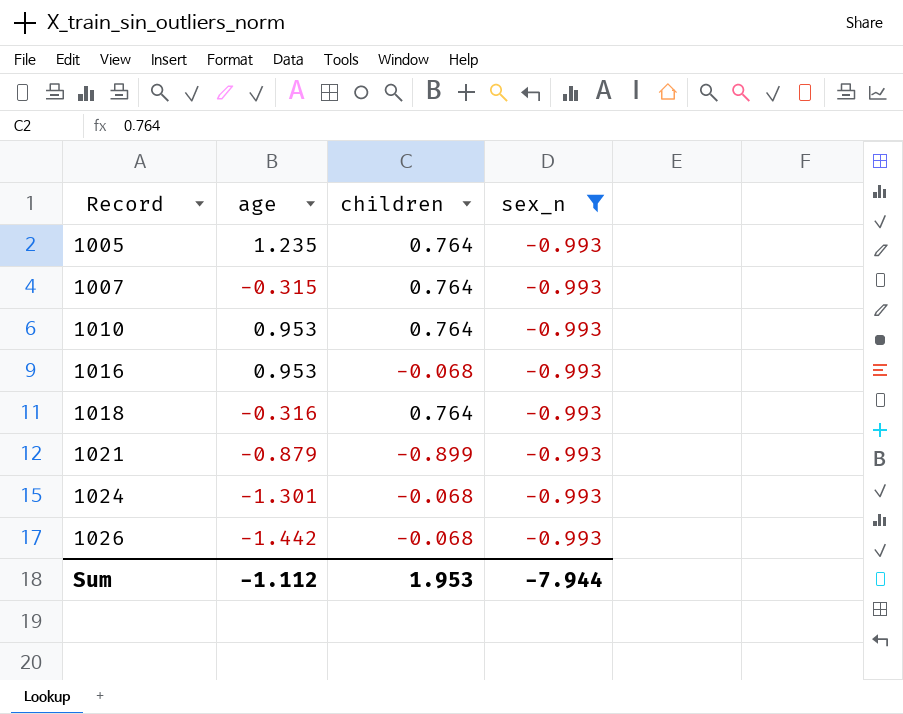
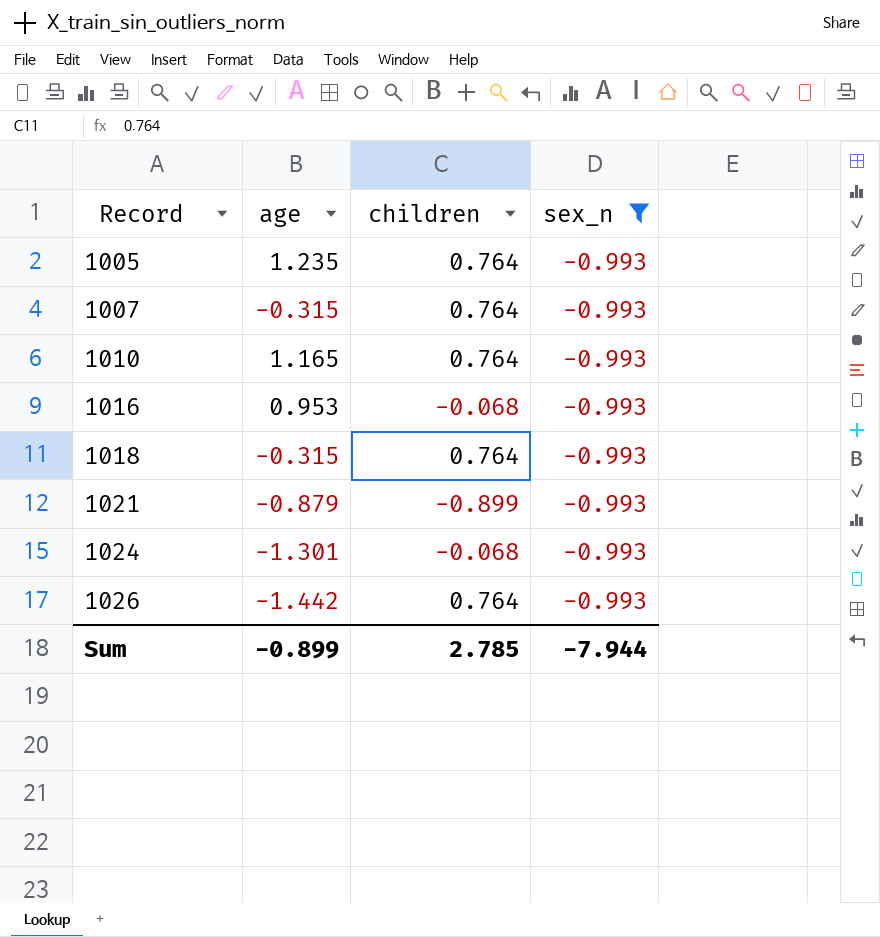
1010 | age: 0.953 -> 1.165
1018 | age: -0.316 -> -0.315
1026 | children: -0.068 -> 0.764
Sum | age: -1.112 -> -0.899
Sum | children: 1.953 -> 2.785

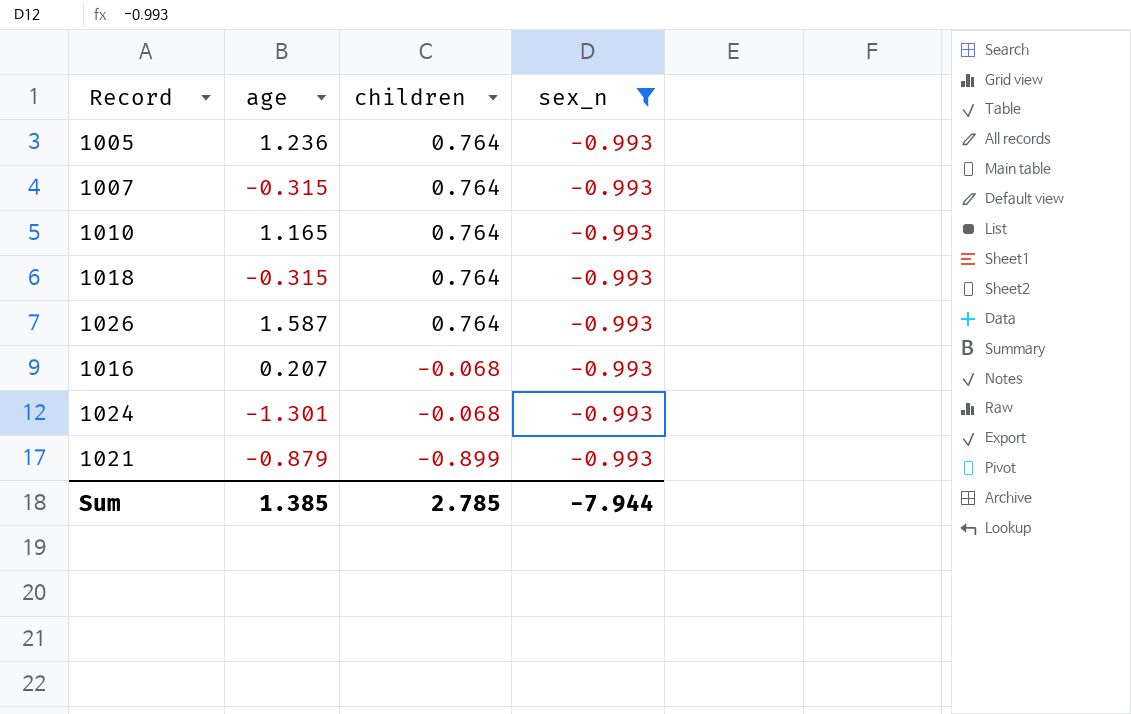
row order: Record ascending -> children descending
1005 | age: 1.235 -> 1.236
1026 | age: -1.442 -> 1.587
1016 | age: 0.953 -> 0.207
Sum | age: -0.899 -> 1.385

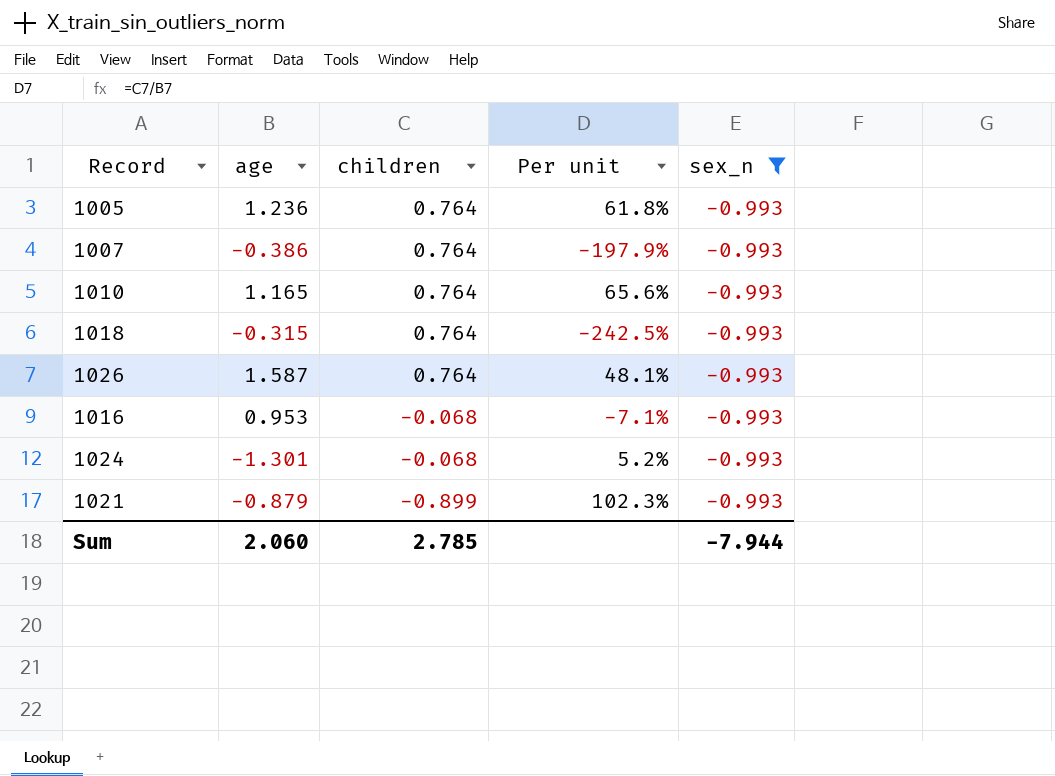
column Per unit | formula: none -> [children] / [age]
1007 | age: -0.315 -> -0.386
1016 | age: 0.207 -> 0.953
Sum | age: 1.385 -> 2.060

